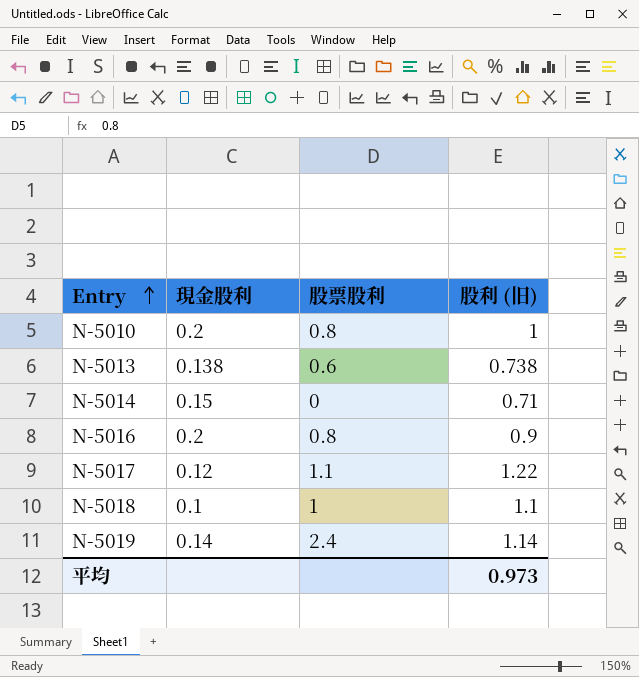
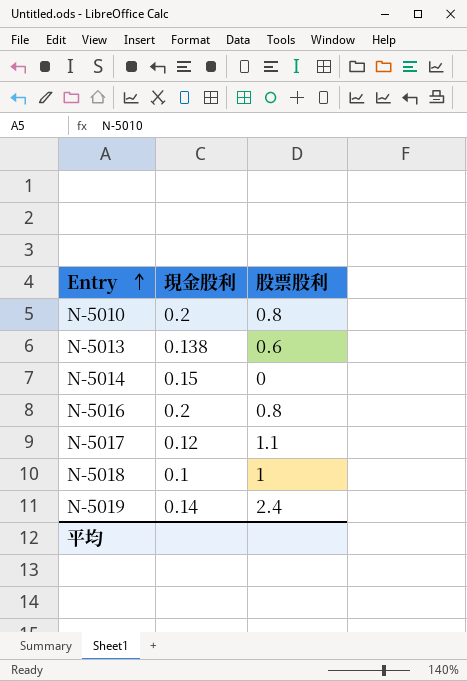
column 股利 (旧) | position: 4 -> none

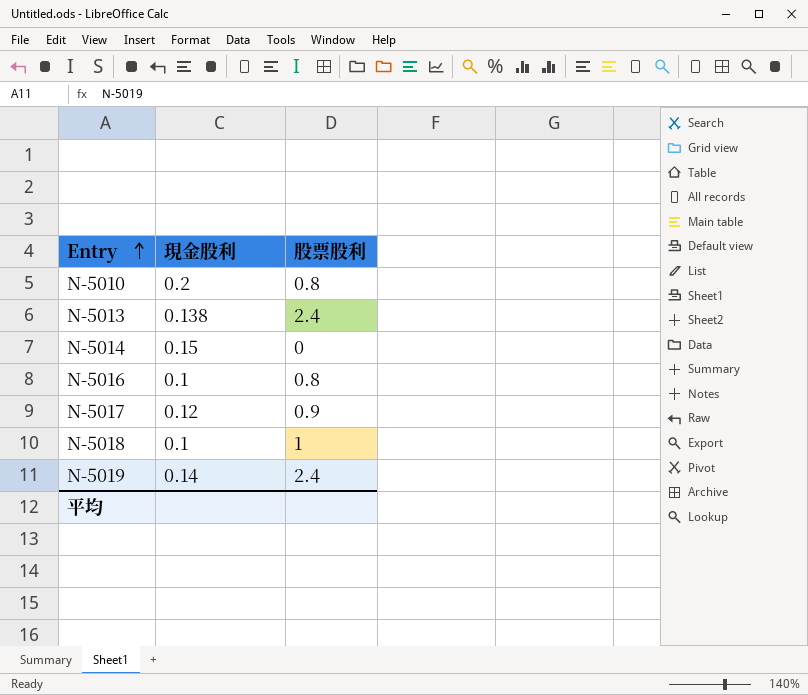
N-5013 | 股票股利: 0.6 -> 2.4
N-5016 | 現金股利: 0.2 -> 0.1
N-5017 | 股票股利: 1.1 -> 0.9

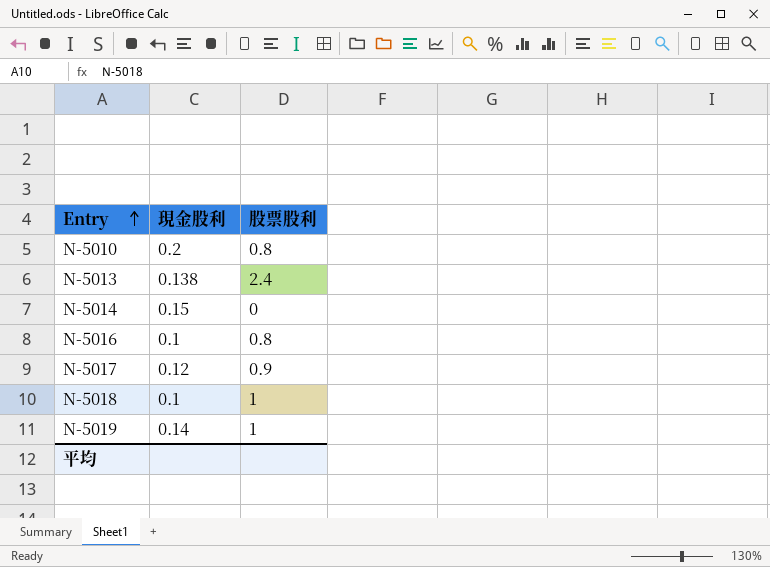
N-5019 | 股票股利: 2.4 -> 1

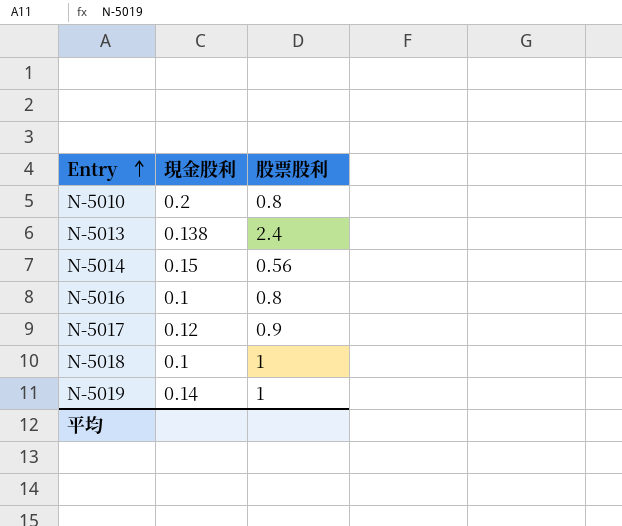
N-5014 | 股票股利: 0 -> 0.56

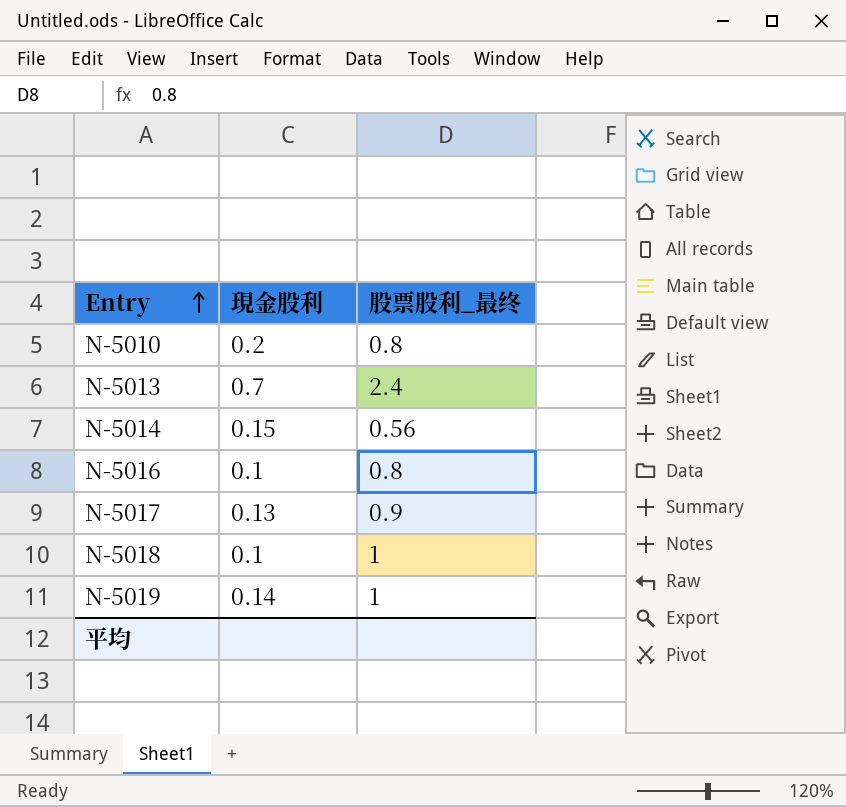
column name: 股票股利 -> 股票股利_最终
N-5013 | 現金股利: 0.138 -> 0.7
N-5017 | 現金股利: 0.12 -> 0.13

